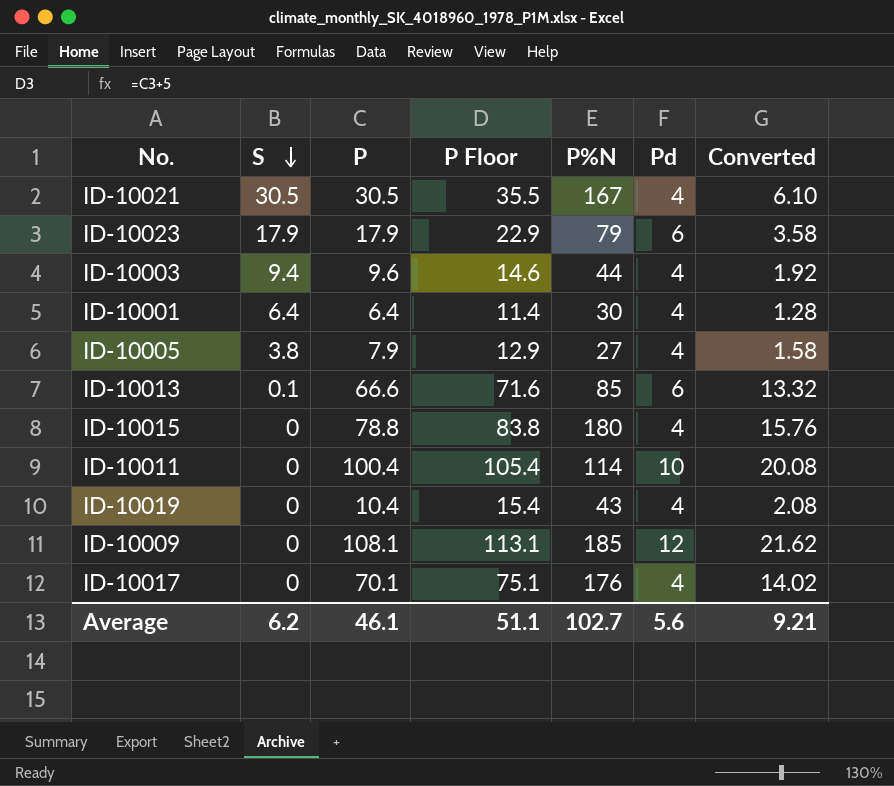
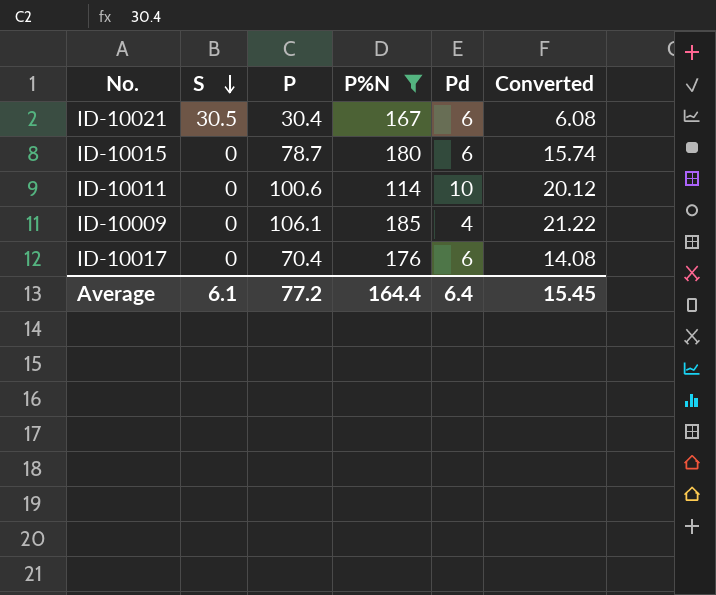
filter: none -> P%N >= 114
column P Floor | formula: [P] + 5 -> none
ID-10021 | P: 30.5 -> 30.4
ID-10021 | Pd: 4 -> 6
ID-10021 | Converted: 6.10 -> 6.08
ID-10015 | P: 78.8 -> 78.7
ID-10015 | Pd: 4 -> 6
ID-10015 | Converted: 15.76 -> 15.74
ID-10011 | P: 100.4 -> 100.6
ID-10011 | Converted: 20.08 -> 20.12
ID-10009 | P: 108.1 -> 106.1
ID-10009 | Pd: 12 -> 4
ID-10009 | Converted: 21.62 -> 21.22
ID-10017 | P: 70.1 -> 70.4
ID-10017 | Pd: 4 -> 6
ID-10017 | Converted: 14.02 -> 14.08
Average | S: 6.2 -> 6.1
Average | P: 46.1 -> 77.2
Average | P%N: 102.7 -> 164.4
Average | Pd: 5.6 -> 6.4
Average | Converted: 9.21 -> 15.45

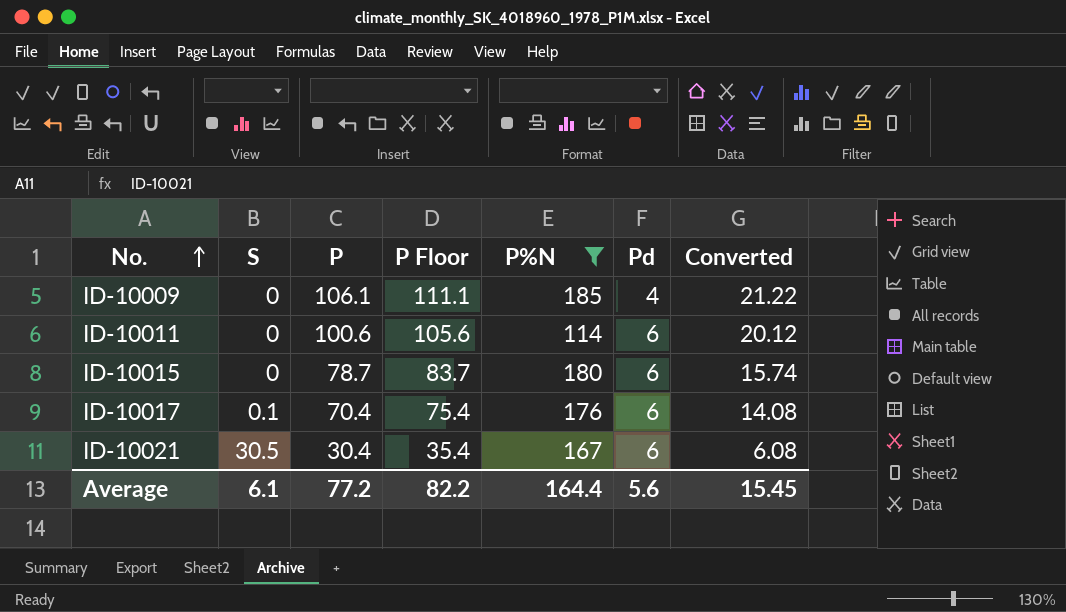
row order: S descending -> No. ascending
column P Floor | formula: none -> [P] + 5
ID-10011 | Pd: 10 -> 6
ID-10017 | S: 0 -> 0.1
Average | Pd: 6.4 -> 5.6

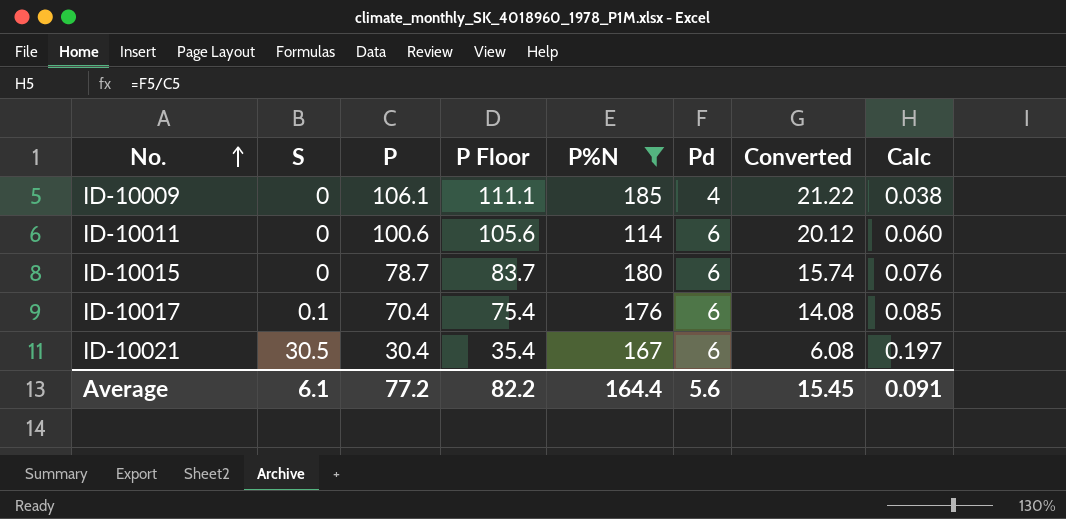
column Calc | formula: none -> [Pd] / [P]

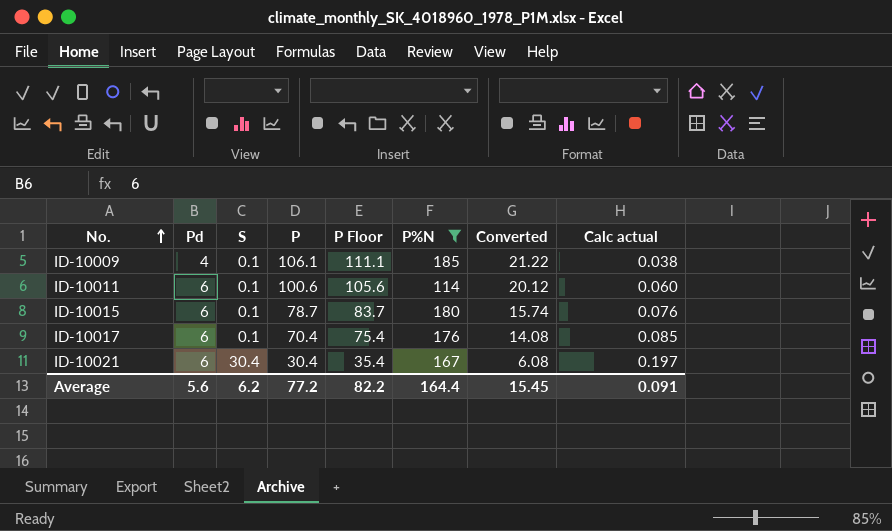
column Pd | position: 6 -> 2
column name: Calc -> Calc actual
ID-10009 | S: 0 -> 0.1
ID-10011 | S: 0 -> 0.1
ID-10015 | S: 0 -> 0.1
ID-10021 | S: 30.5 -> 30.4
Average | S: 6.1 -> 6.2

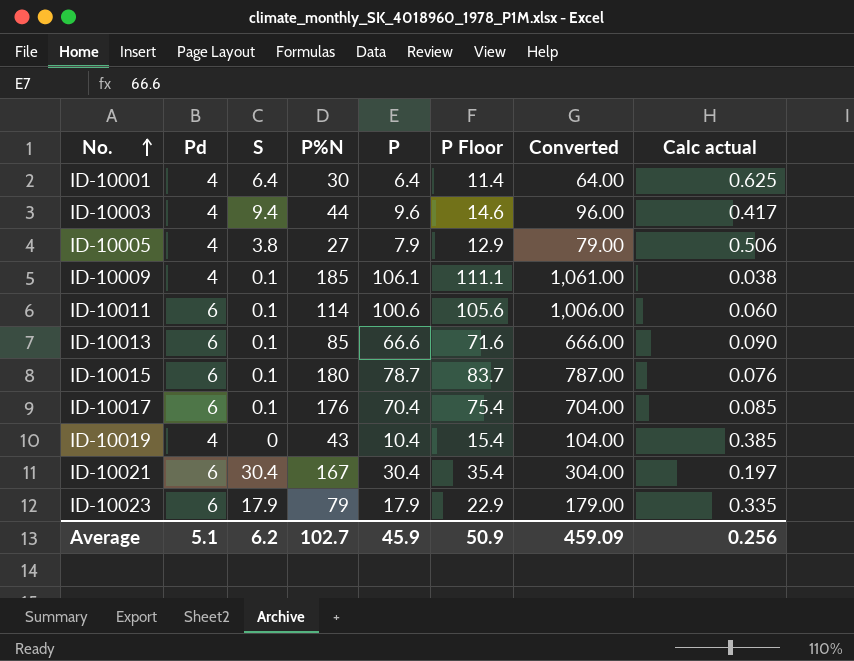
filter: P%N >= 114 -> none
column P%N | position: 6 -> 4
column Converted | formula: [P] * 0.2 -> [P] * 10
Average | Pd: 5.6 -> 5.1
Average | P%N: 164.4 -> 102.7
Average | P: 77.2 -> 45.9
Average | P Floor: 82.2 -> 50.9
Average | Converted: 15.45 -> 459.09
Average | Calc actual: 0.091 -> 0.256

